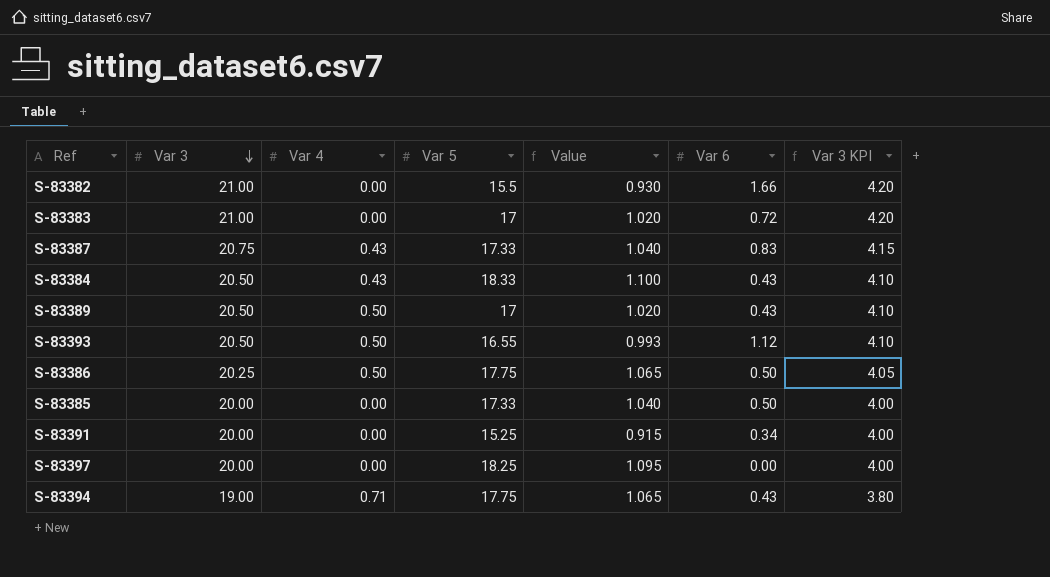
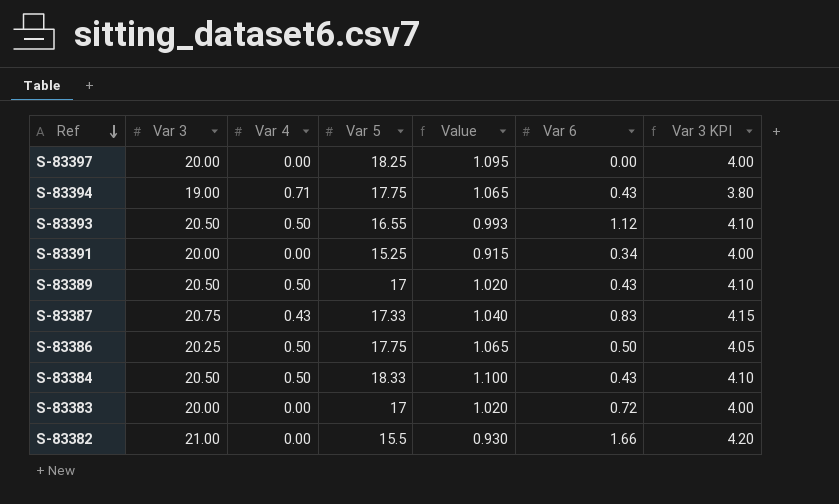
row order: Var 3 descending -> Ref descending
row S-83385: 20.00 | 0.00 | 17.33 | 1.040 | 0.50 | 4.00 -> none
S-83384 | Var 4: 0.43 -> 0.50
S-83383 | Var 3: 21.00 -> 20.00
S-83383 | Var 3 KPI: 4.20 -> 4.00

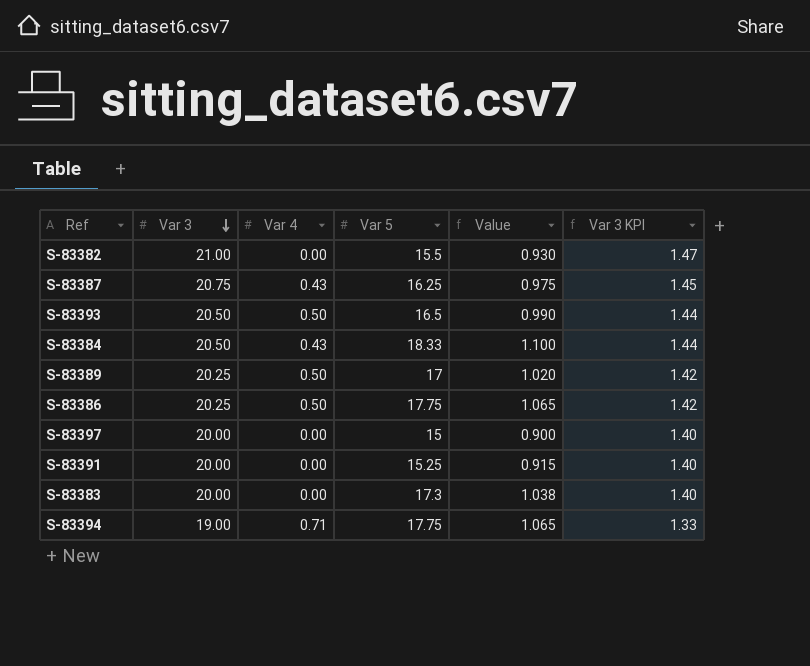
row order: Ref descending -> Var 3 descending
column Var 6 | position: 6 -> none
column Var 3 KPI | formula: [Var 3] * 0.2 -> [Var 3] * 0.07
S-83387 | Var 5: 17.33 -> 16.25
S-83387 | Value: 1.040 -> 0.975
S-83393 | Var 5: 16.55 -> 16.5
S-83393 | Value: 0.993 -> 0.990
S-83384 | Var 4: 0.50 -> 0.43
S-83389 | Var 3: 20.50 -> 20.25
S-83397 | Var 5: 18.25 -> 15
S-83397 | Value: 1.095 -> 0.900
S-83383 | Var 5: 17 -> 17.3
S-83383 | Value: 1.020 -> 1.038

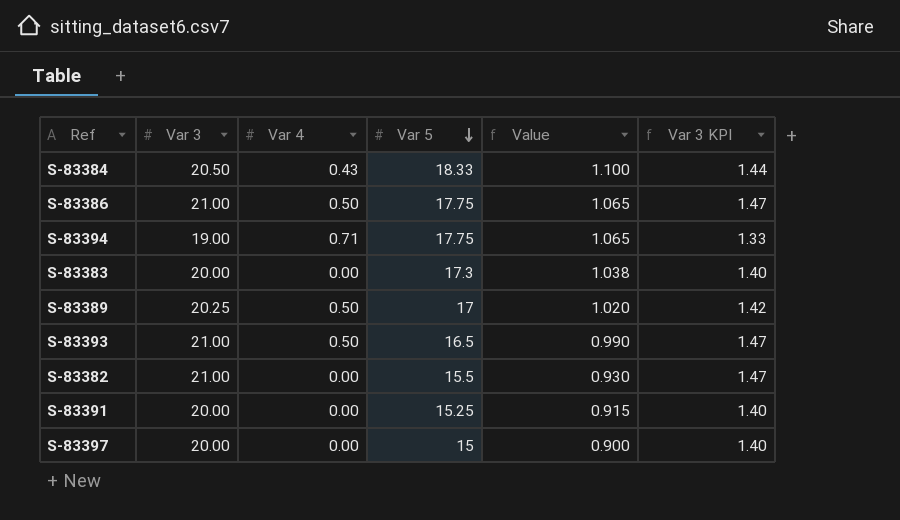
row order: Var 3 descending -> Var 5 descending
row S-83387: 20.75 | 0.43 | 16.25 | 0.975 | 1.45 -> none
S-83386 | Var 3: 20.25 -> 21.00
S-83386 | Var 3 KPI: 1.42 -> 1.47
S-83393 | Var 3: 20.50 -> 21.00
S-83393 | Var 3 KPI: 1.44 -> 1.47

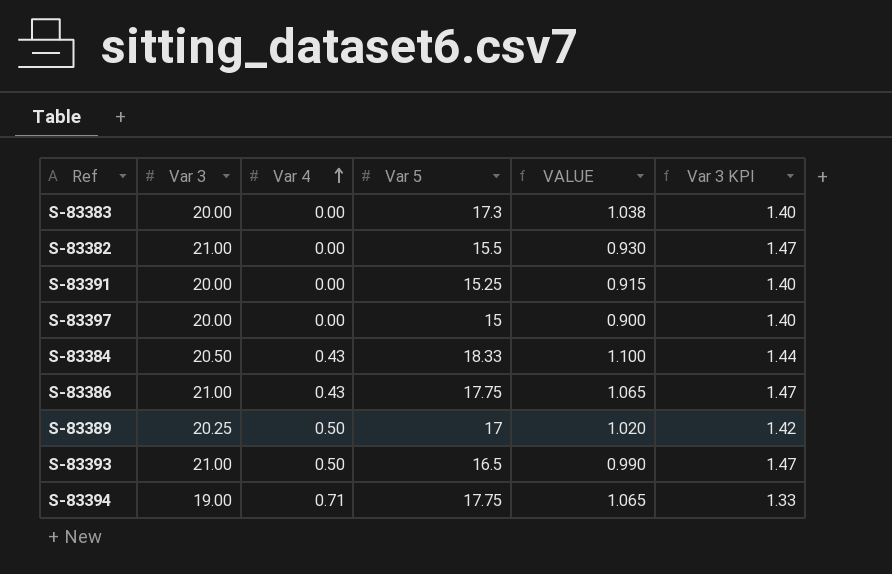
row order: Var 5 descending -> Var 4 ascending
column name: Value -> VALUE
S-83386 | Var 4: 0.50 -> 0.43

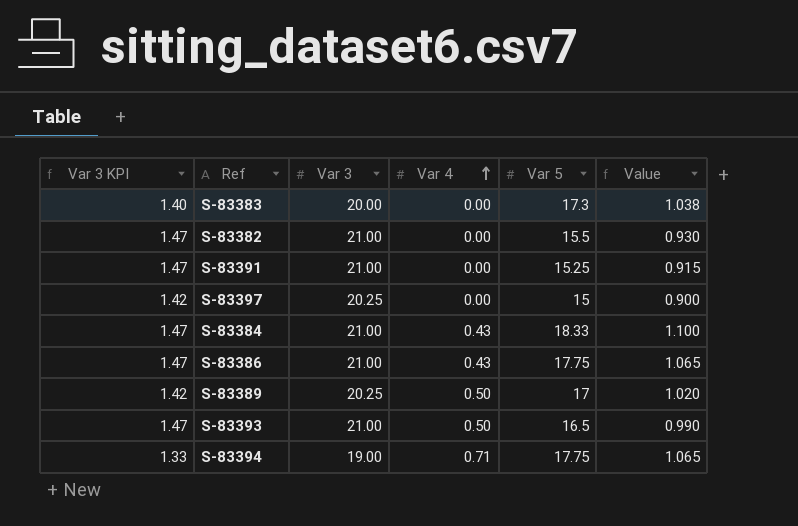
column Var 3 KPI | position: 6 -> 1
column name: VALUE -> Value
S-83391 | Var 3 KPI: 1.40 -> 1.47
S-83391 | Var 3: 20.00 -> 21.00
S-83397 | Var 3 KPI: 1.40 -> 1.42
S-83397 | Var 3: 20.00 -> 20.25
S-83384 | Var 3 KPI: 1.44 -> 1.47
S-83384 | Var 3: 20.50 -> 21.00

